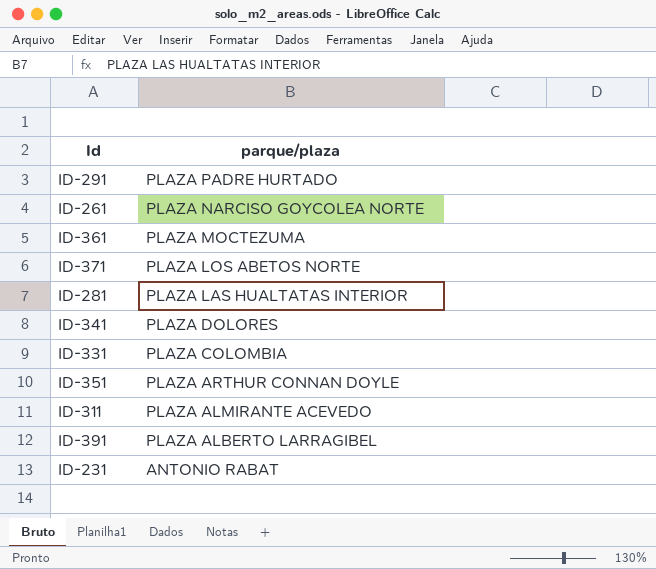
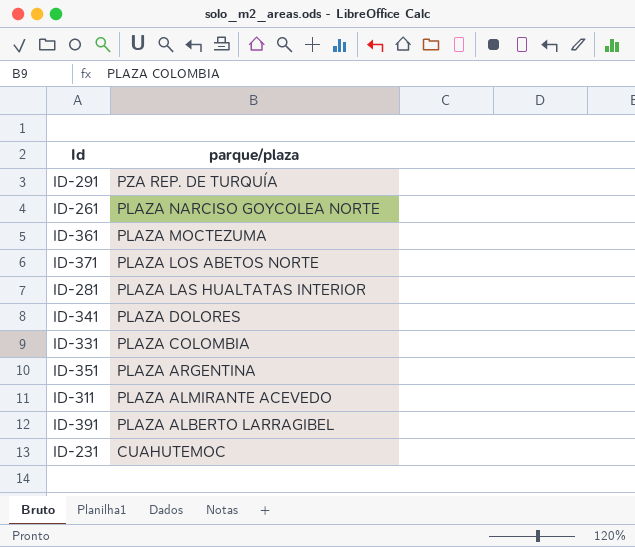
ID-291 | parque/plaza: PLAZA PADRE HURTADO -> PZA REP. DE TURQUÍA
ID-351 | parque/plaza: PLAZA ARTHUR CONNAN DOYLE -> PLAZA ARGENTINA
ID-231 | parque/plaza: ANTONIO RABAT -> CUAHUTEMOC

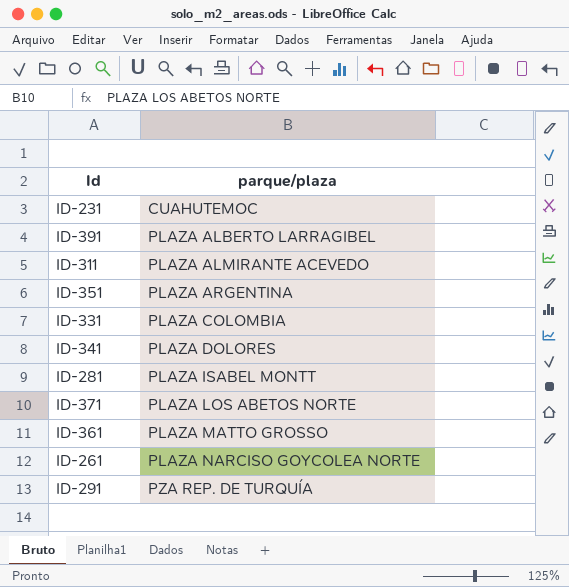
row order: parque/plaza descending -> parque/plaza ascending
ID-281 | parque/plaza: PLAZA LAS HUALTATAS INTERIOR -> PLAZA ISABEL MONTT
ID-361 | parque/plaza: PLAZA MOCTEZUMA -> PLAZA MATTO GROSSO

